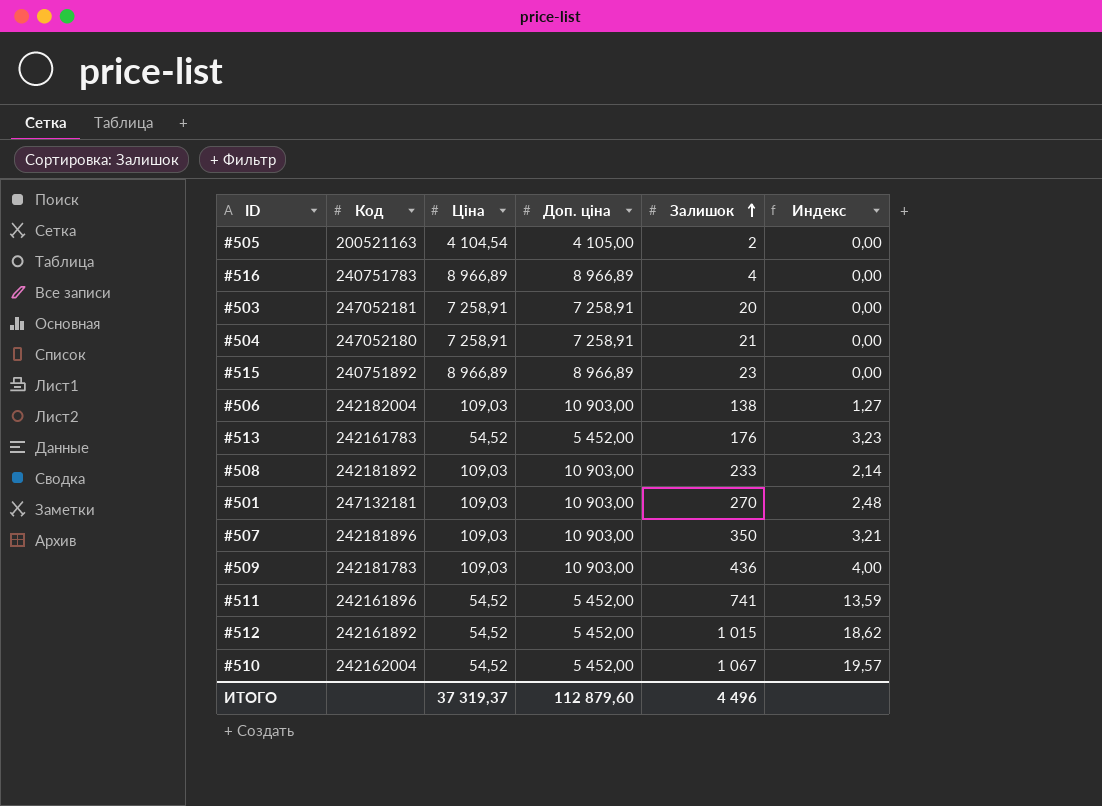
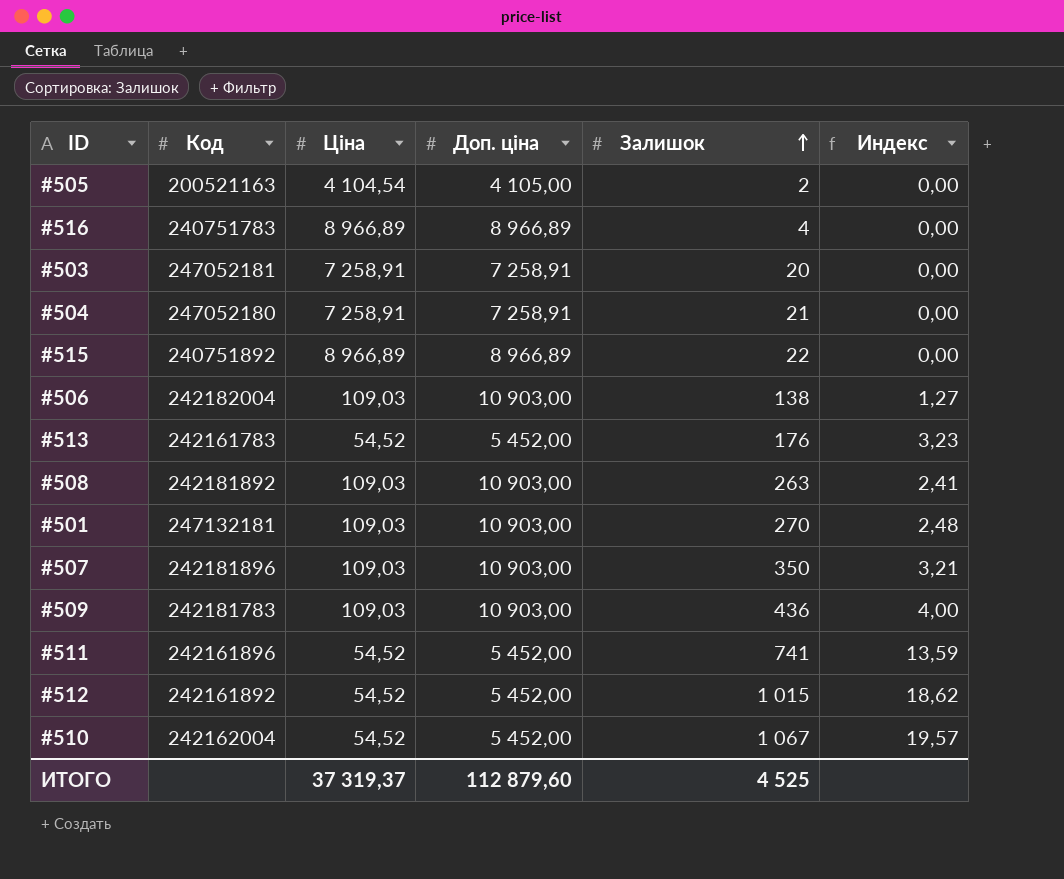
#515 | Залишок: 23 -> 22
#508 | Залишок: 233 -> 263
#508 | Индекс: 2,14 -> 2,41
ИТОГО | Залишок: 4 496 -> 4 525

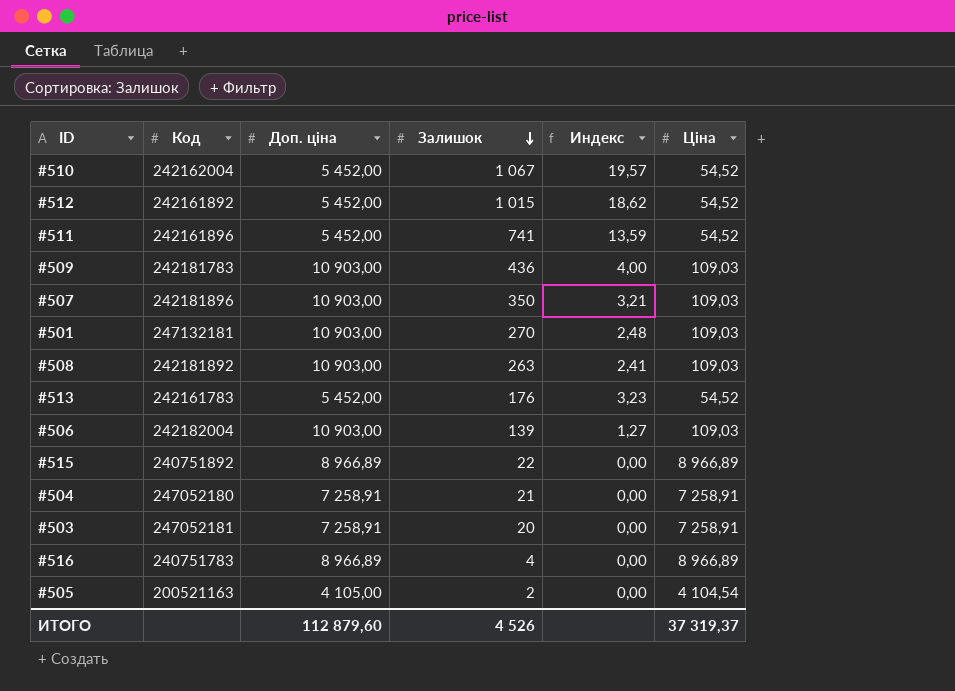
row order: Залишок ascending -> Залишок descending
column Ціна | position: 3 -> 6
#506 | Залишок: 138 -> 139
ИТОГО | Залишок: 4 525 -> 4 526

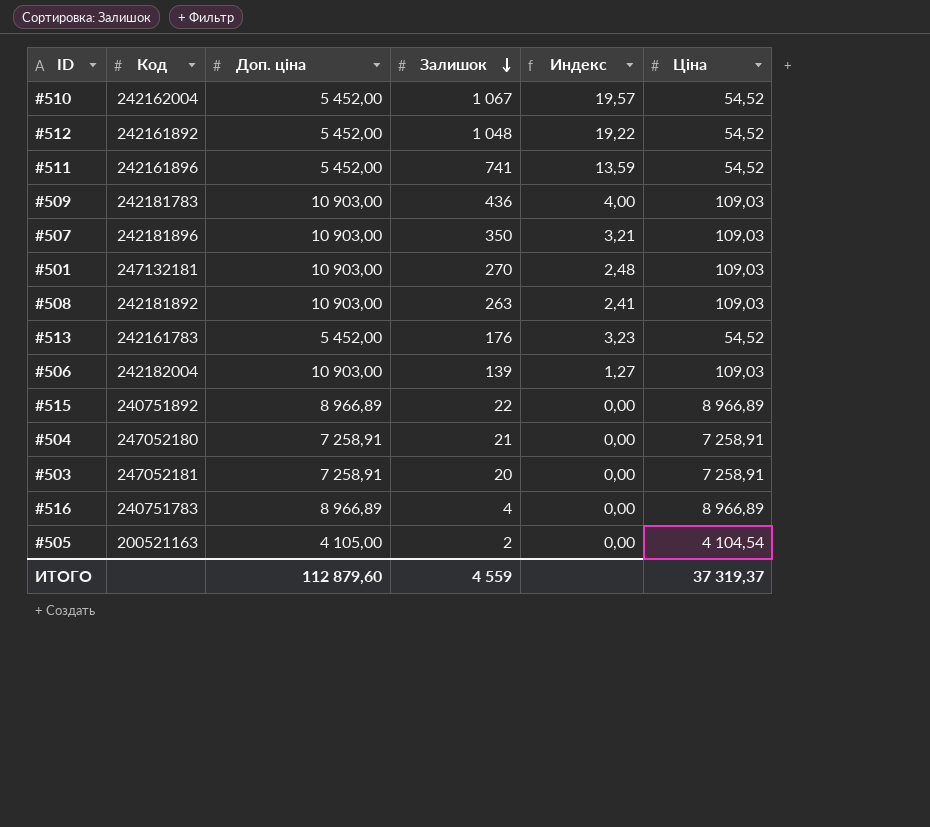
#512 | Залишок: 1 015 -> 1 048
#512 | Индекс: 18,62 -> 19,22
ИТОГО | Залишок: 4 526 -> 4 559

